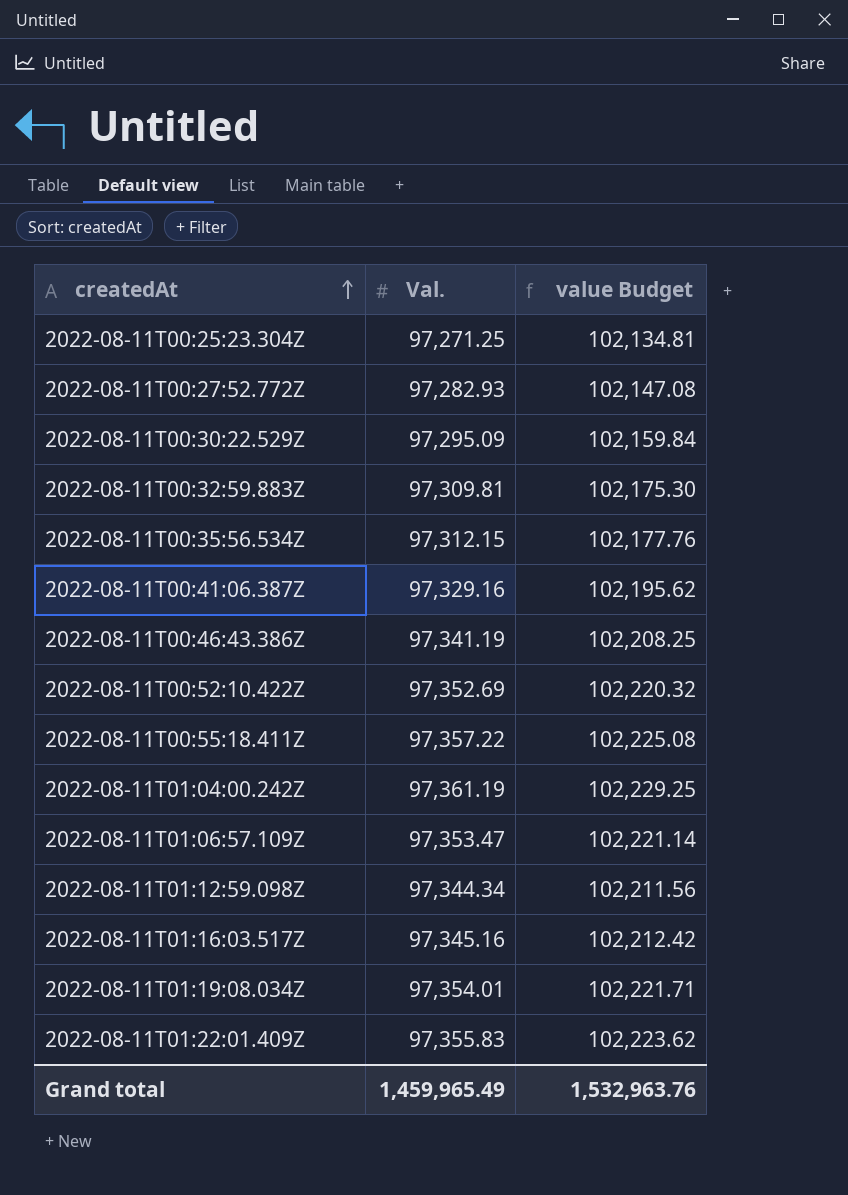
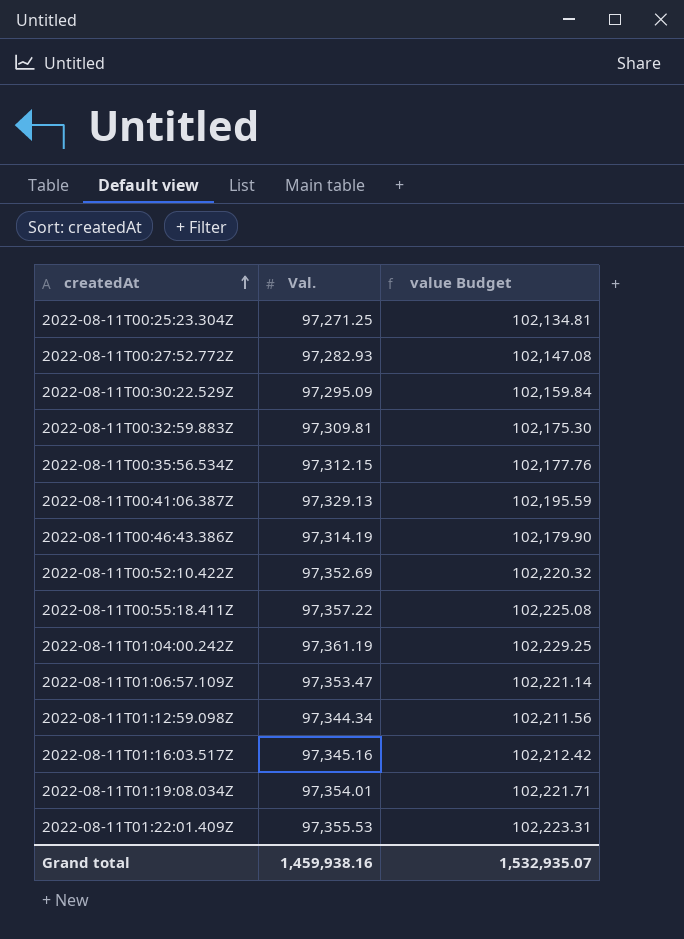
2022-08-11T00:41:06.387Z | Val.: 97,329.16 -> 97,329.13
2022-08-11T00:41:06.387Z | value Budget: 102,195.62 -> 102,195.59
2022-08-11T00:46:43.386Z | Val.: 97,341.19 -> 97,314.19
2022-08-11T00:46:43.386Z | value Budget: 102,208.25 -> 102,179.90
2022-08-11T01:22:01.409Z | Val.: 97,355.83 -> 97,355.53
2022-08-11T01:22:01.409Z | value Budget: 102,223.62 -> 102,223.31
Grand total | Val.: 1,459,965.49 -> 1,459,938.16
Grand total | value Budget: 1,532,963.76 -> 1,532,935.07

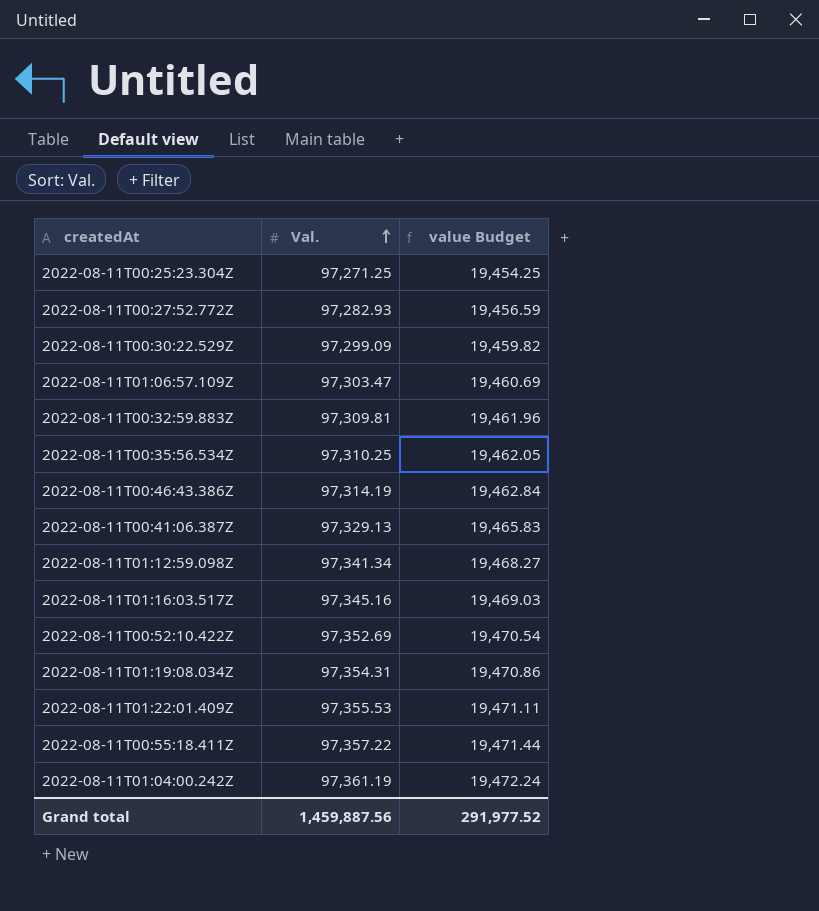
row order: createdAt ascending -> Val. ascending
column value Budget | formula: [Val.] * 1.05 -> [Val.] * 0.2
2022-08-11T00:30:22.529Z | Val.: 97,295.09 -> 97,299.09
2022-08-11T01:06:57.109Z | Val.: 97,353.47 -> 97,303.47
2022-08-11T00:35:56.534Z | Val.: 97,312.15 -> 97,310.25
2022-08-11T01:12:59.098Z | Val.: 97,344.34 -> 97,341.34
2022-08-11T01:19:08.034Z | Val.: 97,354.01 -> 97,354.31
Grand total | Val.: 1,459,938.16 -> 1,459,887.56
Grand total | value Budget: 1,532,935.07 -> 291,977.52

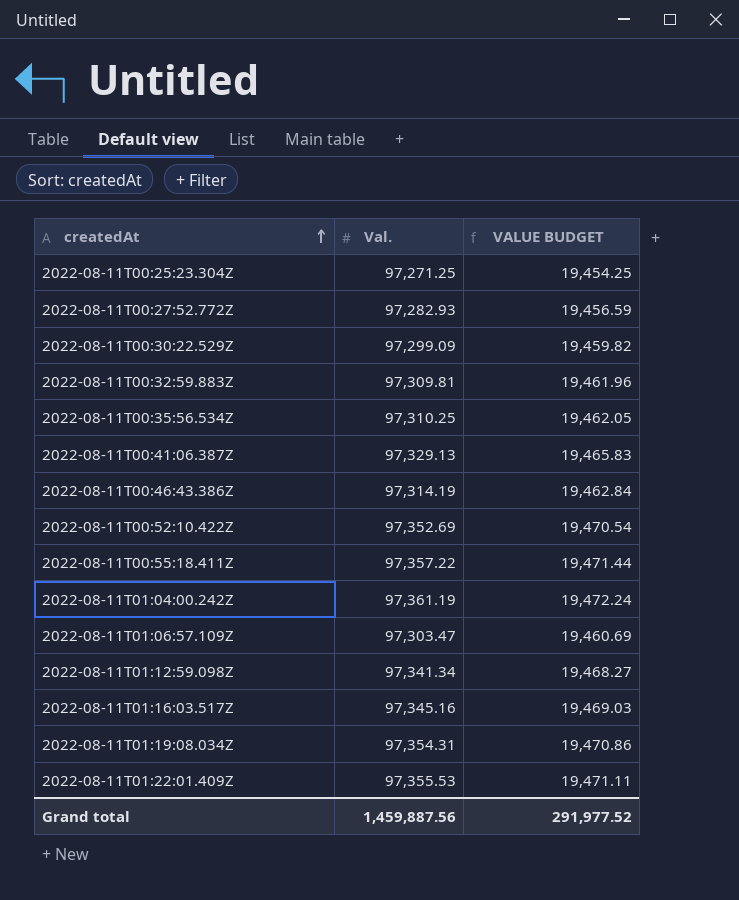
row order: Val. ascending -> createdAt ascending
column name: value Budget -> VALUE BUDGET

